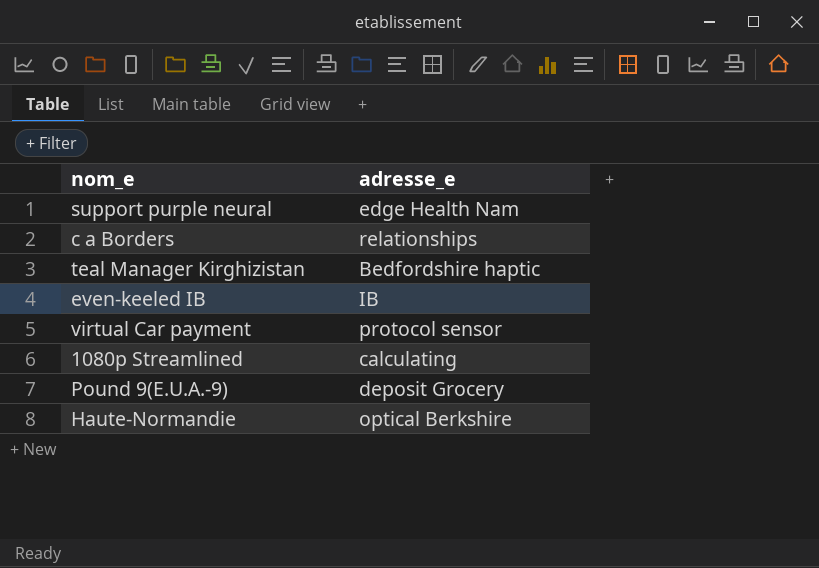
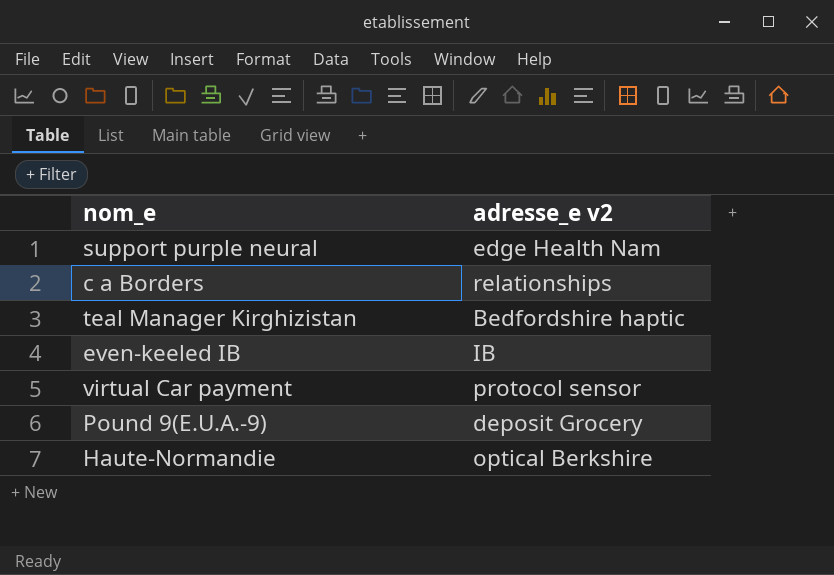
column name: adresse_e -> adresse_e v2
row 1080p Streamlined: calculating -> none

